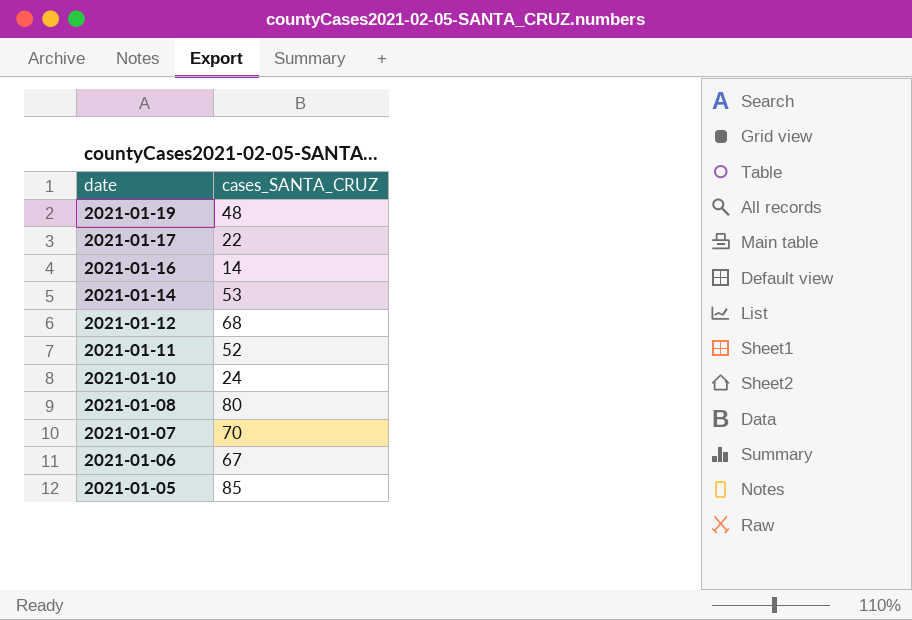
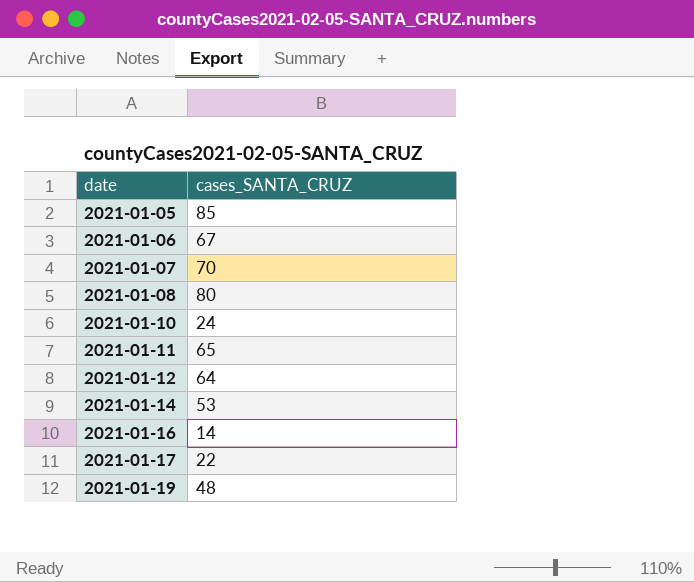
row order: date descending -> date ascending
2021-01-11 | cases_SANTA_CRUZ: 52 -> 65
2021-01-12 | cases_SANTA_CRUZ: 68 -> 64

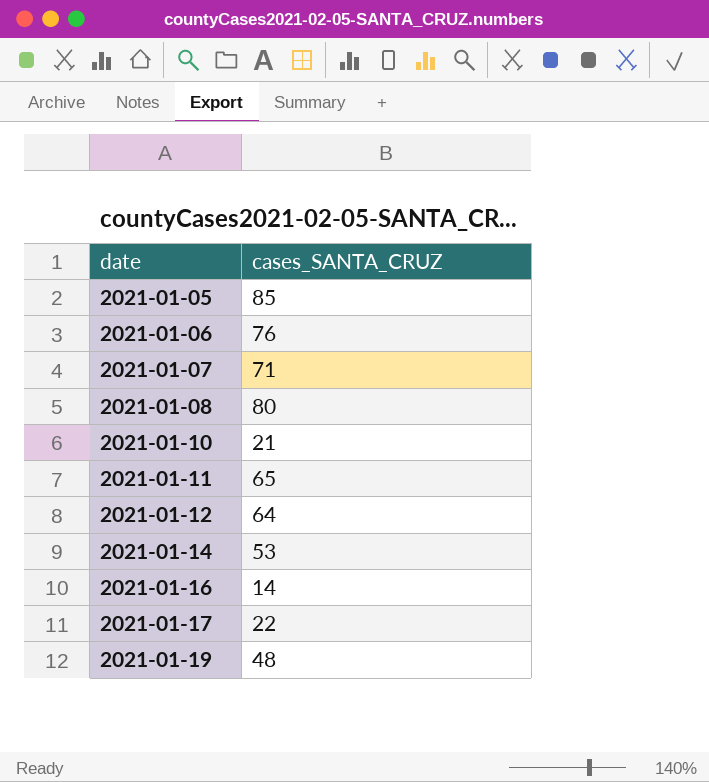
2021-01-06 | cases_SANTA_CRUZ: 67 -> 76
2021-01-07 | cases_SANTA_CRUZ: 70 -> 71
2021-01-10 | cases_SANTA_CRUZ: 24 -> 21

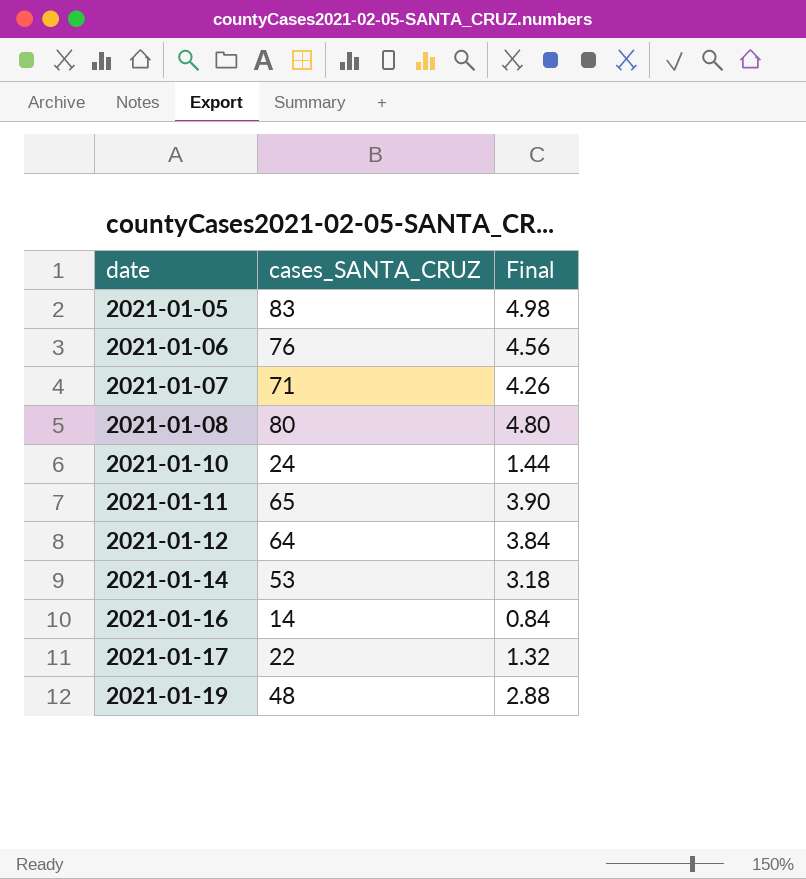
column Final | formula: none -> [cases_SANTA_CRUZ] * 0.06
2021-01-05 | cases_SANTA_CRUZ: 85 -> 83
2021-01-10 | cases_SANTA_CRUZ: 21 -> 24

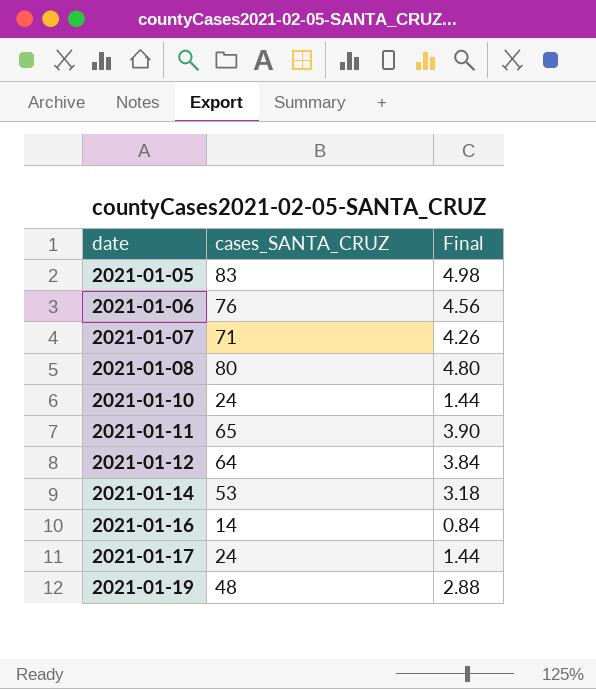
2021-01-17 | cases_SANTA_CRUZ: 22 -> 24
2021-01-17 | Final: 1.32 -> 1.44

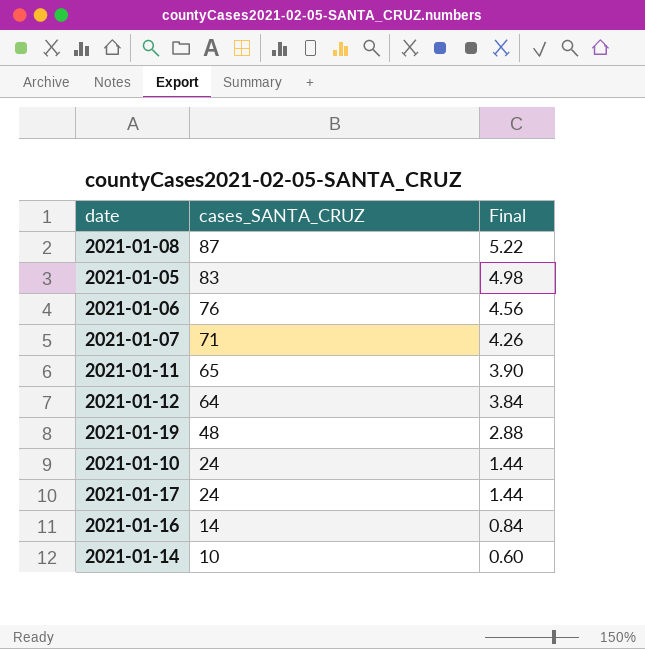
row order: date ascending -> cases_SANTA_CRUZ descending
2021-01-08 | cases_SANTA_CRUZ: 80 -> 87
2021-01-08 | Final: 4.80 -> 5.22
2021-01-14 | cases_SANTA_CRUZ: 53 -> 10
2021-01-14 | Final: 3.18 -> 0.60

